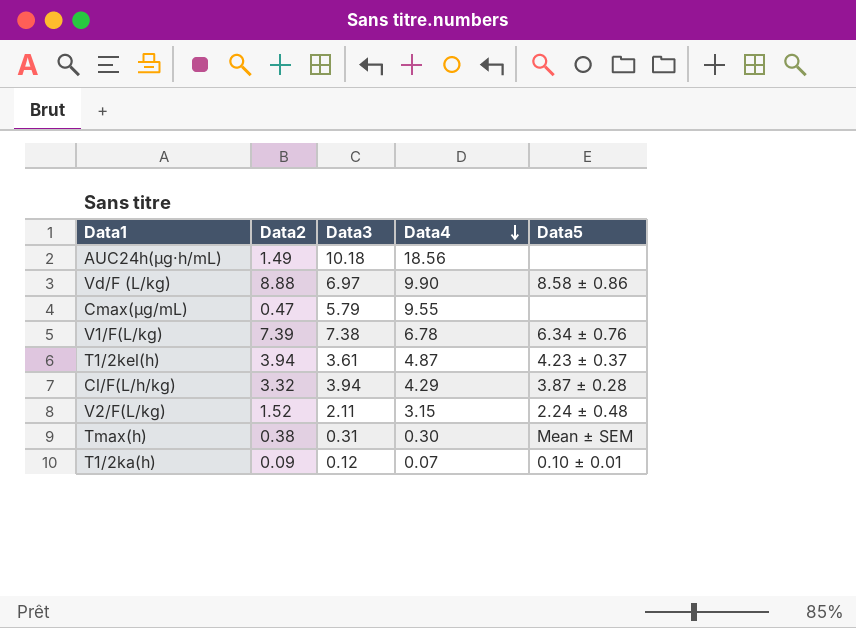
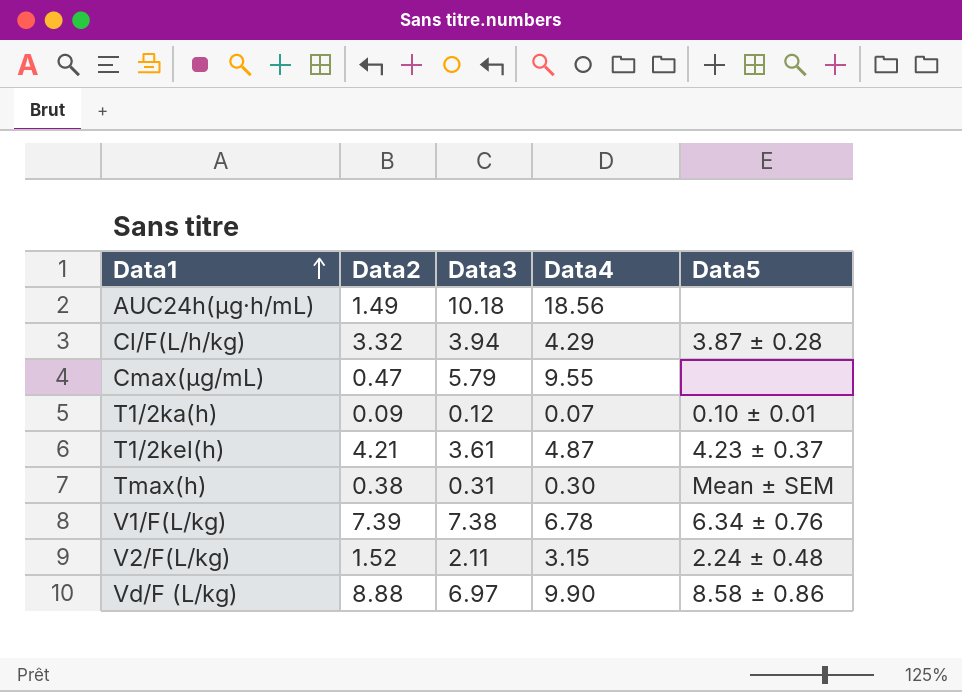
row order: Data4 descending -> Data1 ascending
T1/2kel(h) | Data2: 3.94 -> 4.21

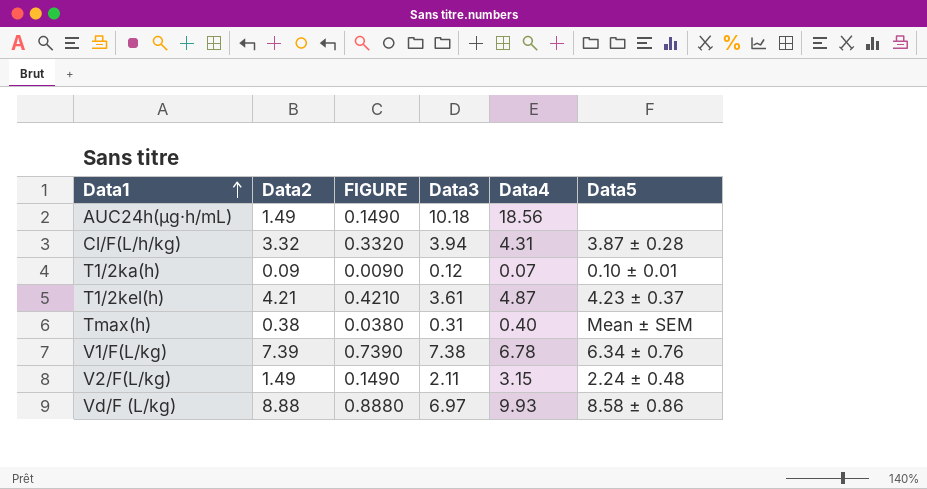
column FIGURE | formula: none -> [Data2] * 0.1
row Cmax(μg/mL): 0.47 | 5.79 | 9.55 | none -> none
Cl/F(L/h/kg) | Data4: 4.29 -> 4.31
Tmax(h) | Data4: 0.30 -> 0.40
V2/F(L/kg) | Data2: 1.52 -> 1.49
Vd/F (L/kg) | Data4: 9.90 -> 9.93

